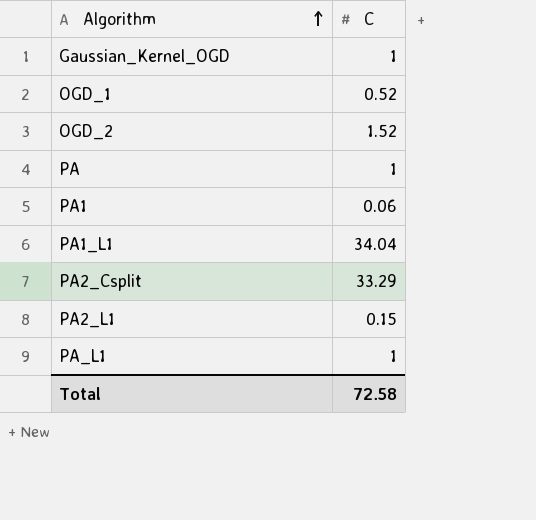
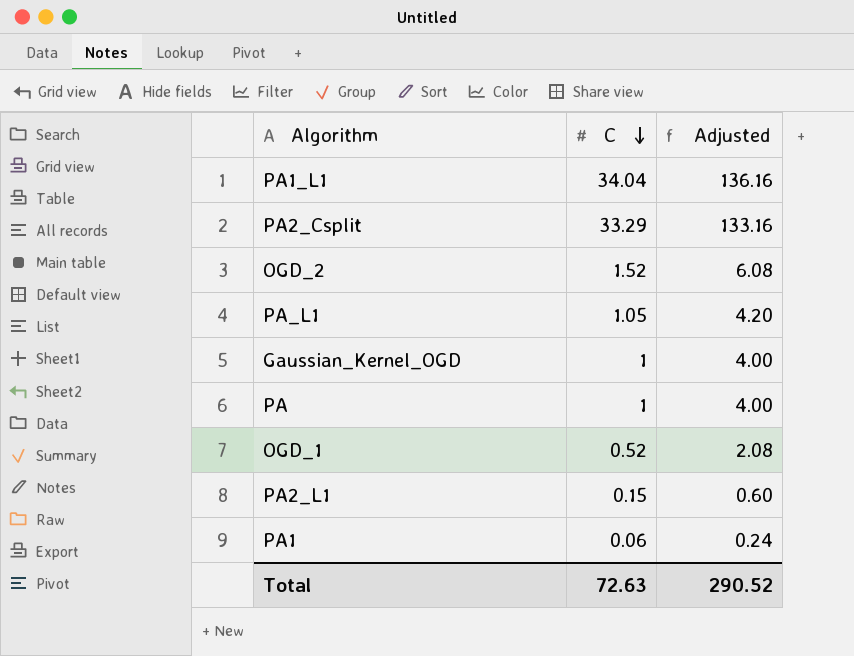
row order: Algorithm ascending -> C descending
column Adjusted | formula: none -> [C] * 4
PA_L1 | C: 1 -> 1.05
Total | C: 72.58 -> 72.63

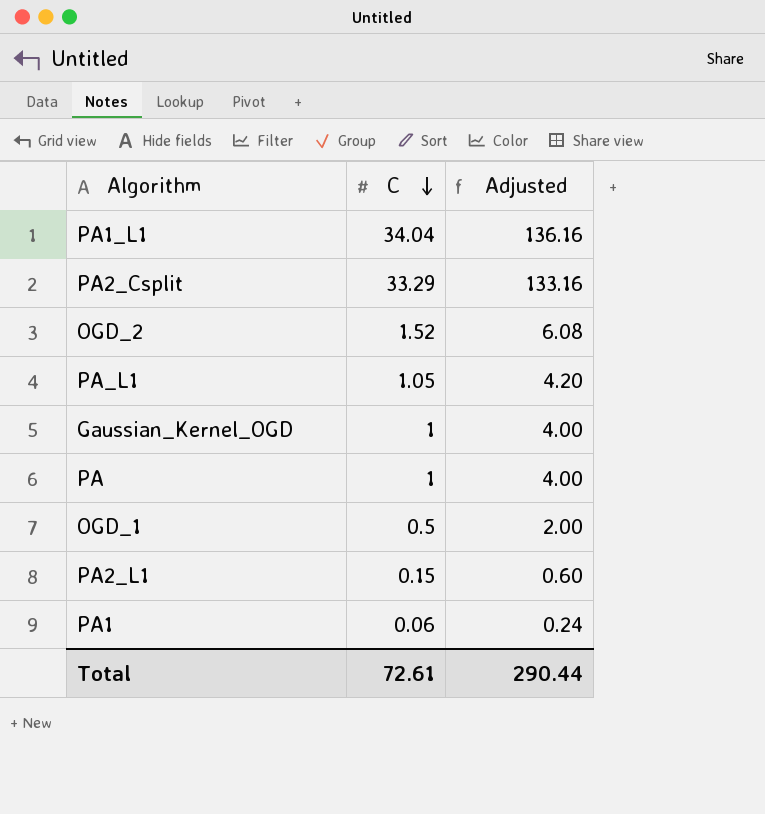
OGD_1 | C: 0.52 -> 0.5
OGD_1 | Adjusted: 2.08 -> 2.00
Total | C: 72.63 -> 72.61
Total | Adjusted: 290.52 -> 290.44

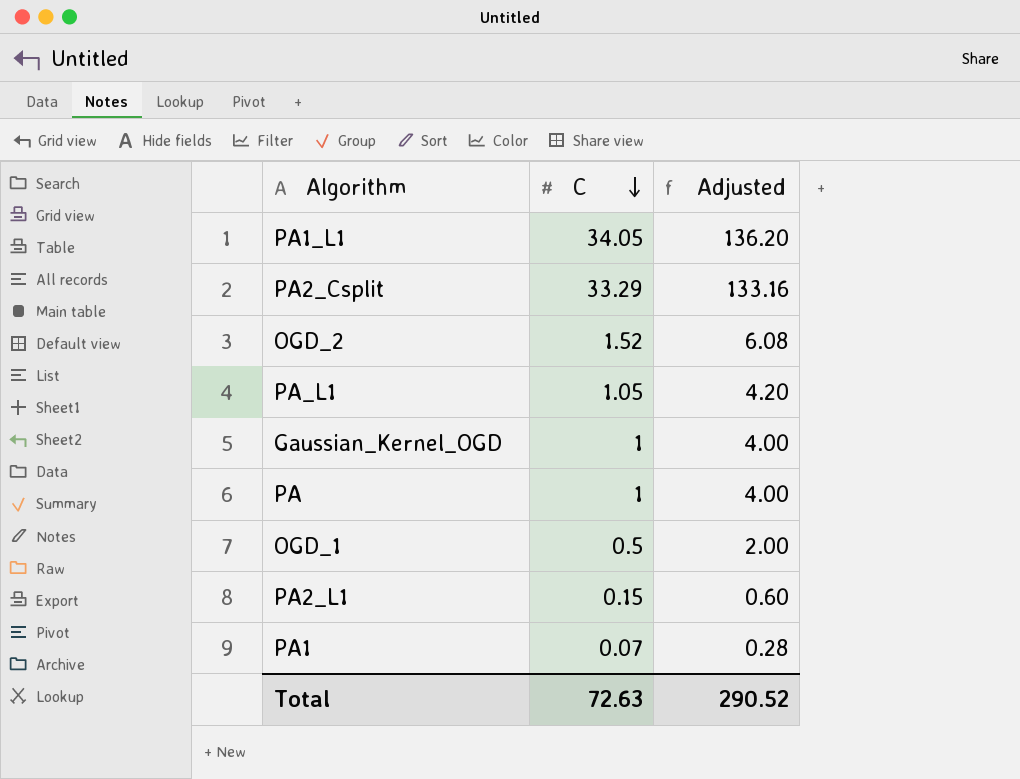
PA1_L1 | C: 34.04 -> 34.05
PA1_L1 | Adjusted: 136.16 -> 136.20
PA1 | C: 0.06 -> 0.07
PA1 | Adjusted: 0.24 -> 0.28
Total | C: 72.61 -> 72.63
Total | Adjusted: 290.44 -> 290.52

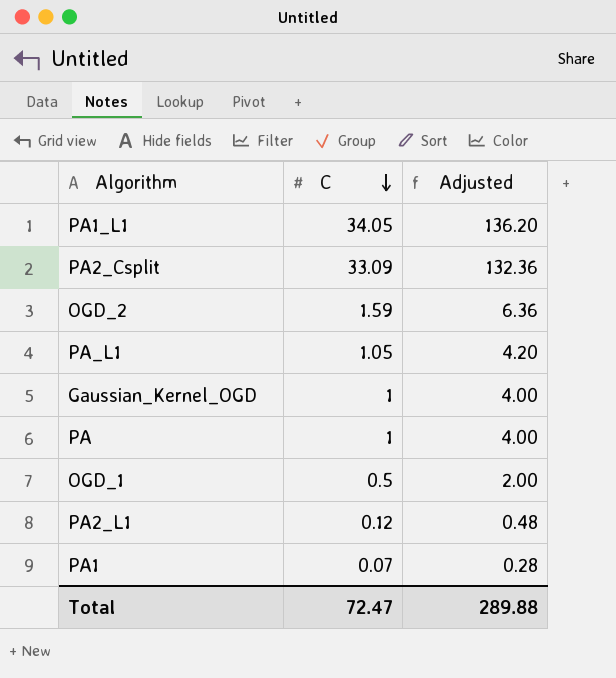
PA2_Csplit | C: 33.29 -> 33.09
PA2_Csplit | Adjusted: 133.16 -> 132.36
OGD_2 | C: 1.52 -> 1.59
OGD_2 | Adjusted: 6.08 -> 6.36
PA2_L1 | C: 0.15 -> 0.12
PA2_L1 | Adjusted: 0.60 -> 0.48
Total | C: 72.63 -> 72.47
Total | Adjusted: 290.52 -> 289.88

